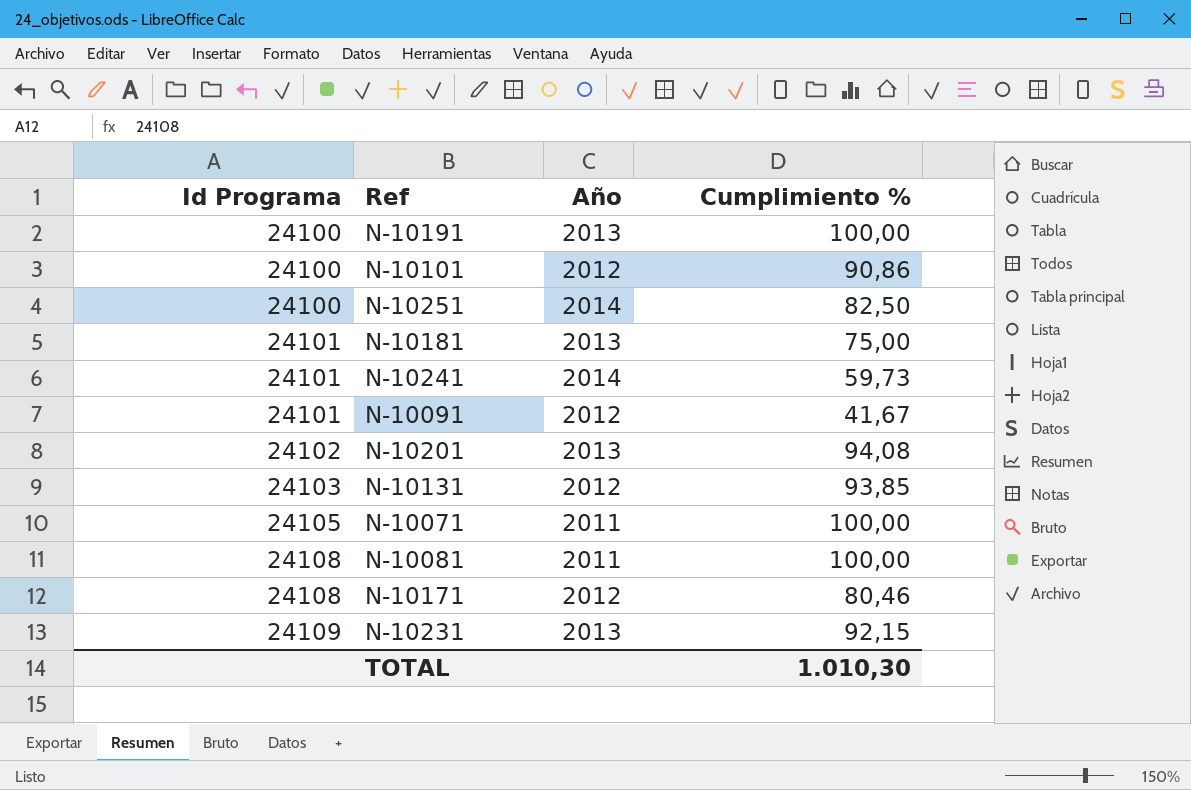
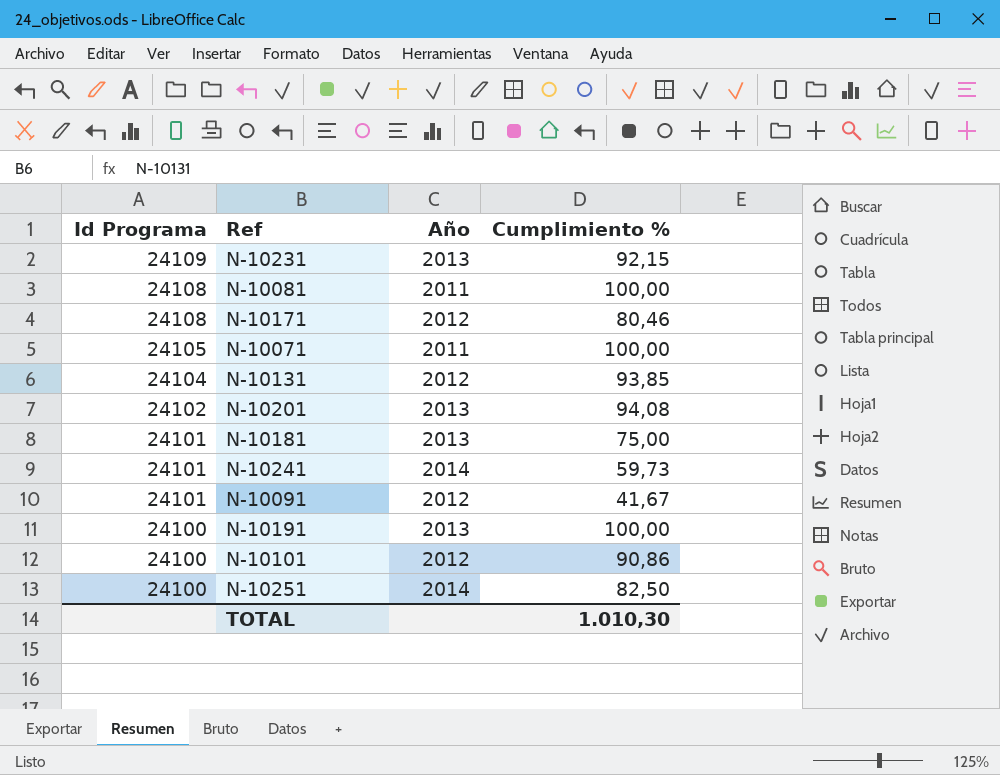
row order: Id Programa ascending -> Id Programa descending
N-10131 | Id Programa: 24103 -> 24104

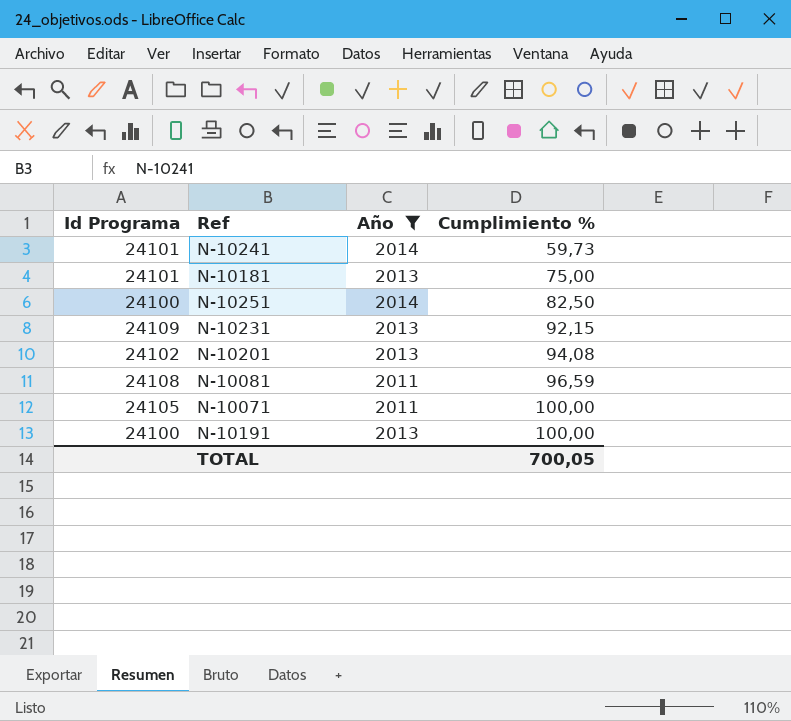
filter: none -> Año != 2012
row order: Id Programa descending -> Cumplimiento % ascending
N-10081 | Cumplimiento %: 100,00 -> 96,59
TOTAL | Cumplimiento %: 1.010,30 -> 700,05

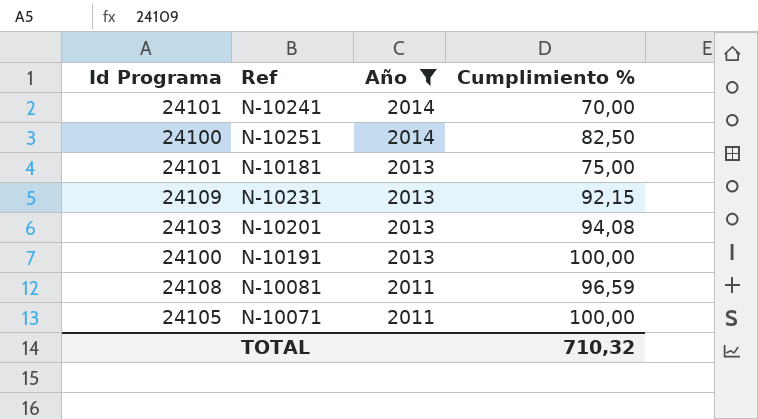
row order: Cumplimiento % ascending -> Año descending
N-10241 | Cumplimiento %: 59,73 -> 70,00
N-10201 | Id Programa: 24102 -> 24103
TOTAL | Cumplimiento %: 700,05 -> 710,32

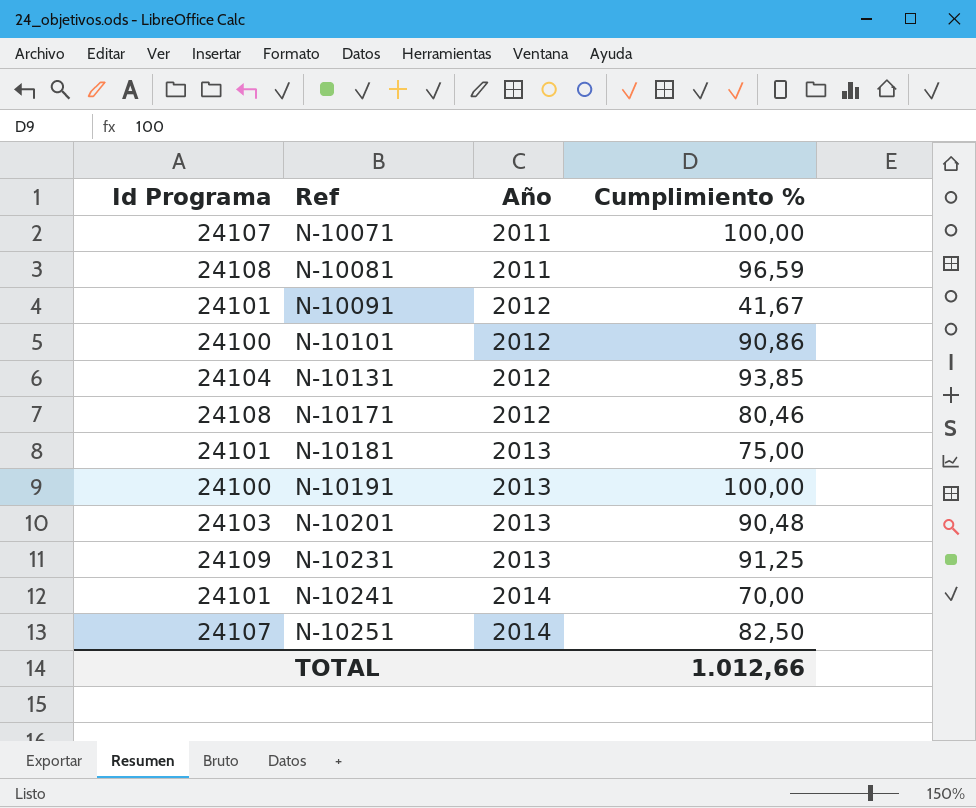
filter: Año != 2012 -> none
row order: Año descending -> Ref ascending
N-10071 | Id Programa: 24105 -> 24107
N-10201 | Cumplimiento %: 94,08 -> 90,48
N-10231 | Cumplimiento %: 92,15 -> 91,25
N-10251 | Id Programa: 24100 -> 24107
TOTAL | Cumplimiento %: 710,32 -> 1.012,66

